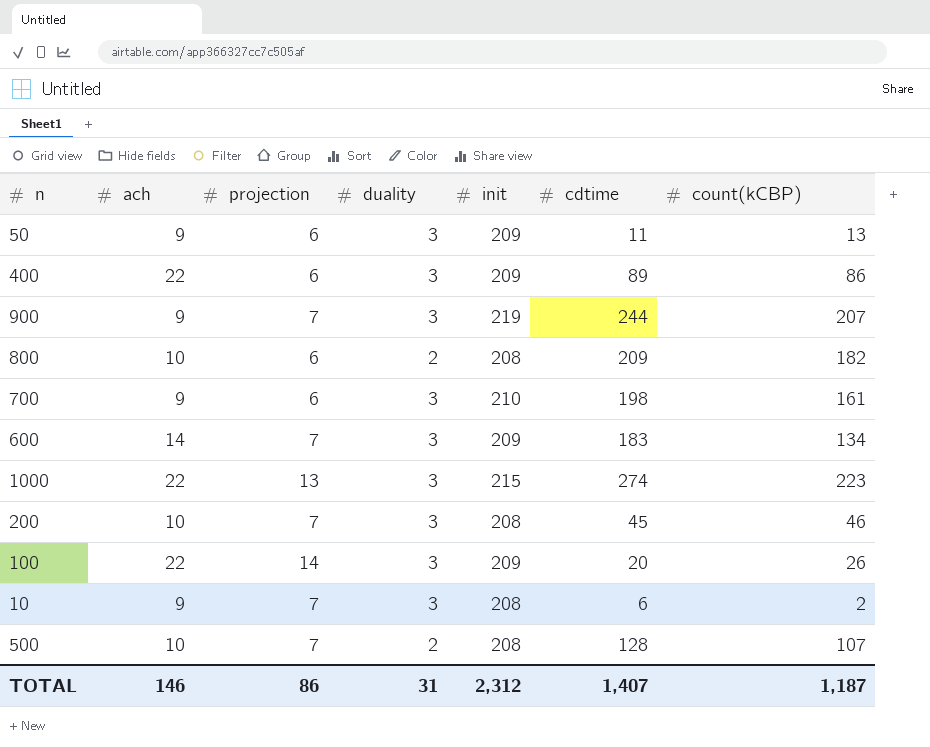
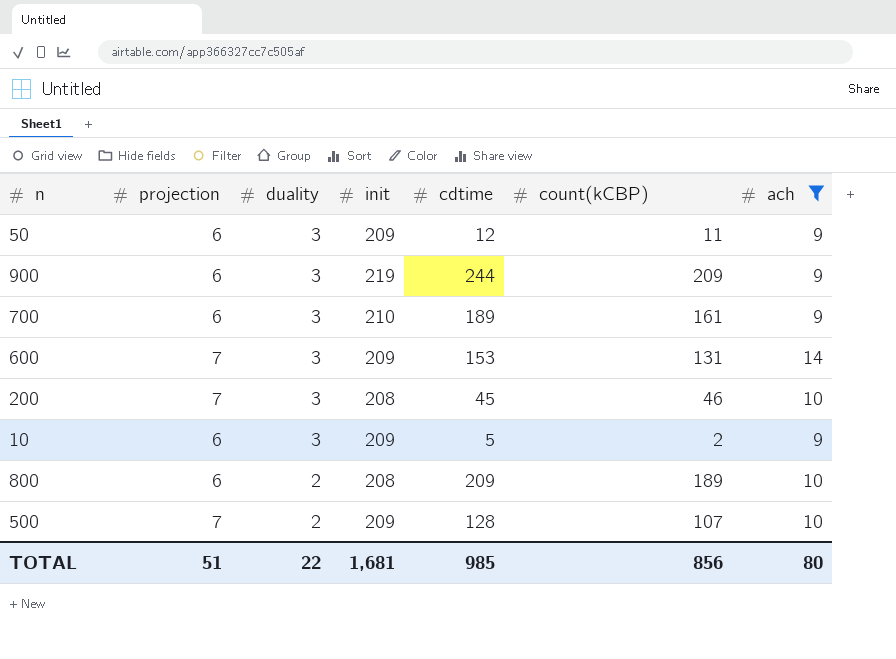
filter: none -> ach != 22
row order: none -> duality descending
column ach | position: 2 -> 7
50 | cdtime: 11 -> 12
50 | count(kCBP): 13 -> 11
900 | projection: 7 -> 6
900 | count(kCBP): 207 -> 209
700 | cdtime: 198 -> 189
600 | cdtime: 183 -> 153
600 | count(kCBP): 134 -> 131
10 | projection: 7 -> 6
10 | init: 208 -> 209
10 | cdtime: 6 -> 5
800 | count(kCBP): 182 -> 189
500 | init: 208 -> 209
TOTAL | projection: 86 -> 51
TOTAL | duality: 31 -> 22
TOTAL | init: 2,312 -> 1,681
TOTAL | cdtime: 1,407 -> 985
TOTAL | count(kCBP): 1,187 -> 856
TOTAL | ach: 146 -> 80

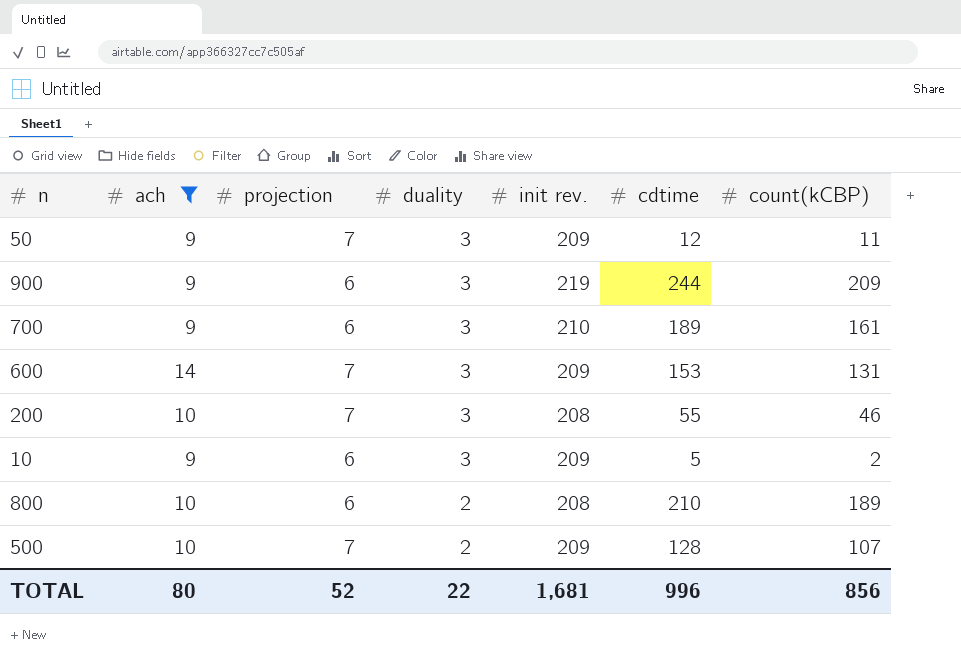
column ach | position: 7 -> 2
column name: init -> init rev.
50 | projection: 6 -> 7
200 | cdtime: 45 -> 55
800 | cdtime: 209 -> 210
TOTAL | projection: 51 -> 52
TOTAL | cdtime: 985 -> 996

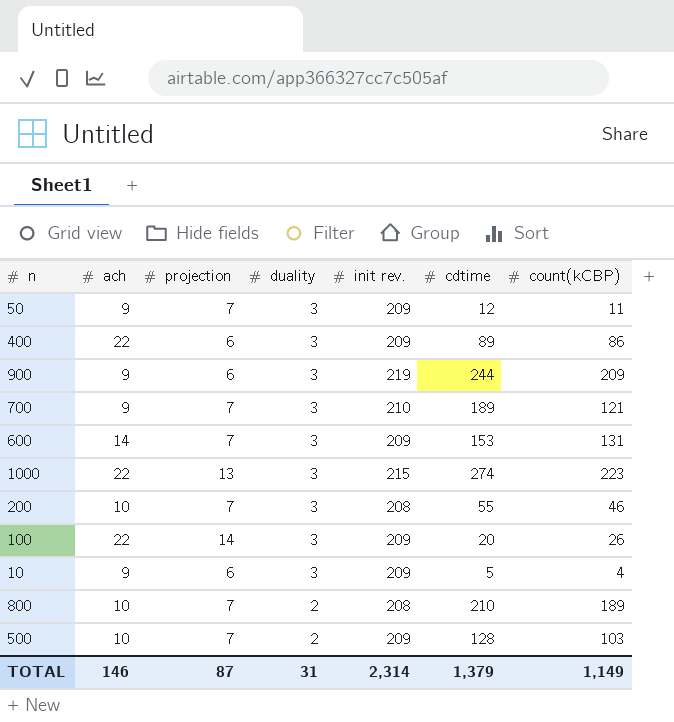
filter: ach != 22 -> none
700 | projection: 6 -> 7
700 | count(kCBP): 161 -> 121
10 | count(kCBP): 2 -> 4
800 | projection: 6 -> 7
500 | count(kCBP): 107 -> 103
TOTAL | ach: 80 -> 146
TOTAL | projection: 52 -> 87
TOTAL | duality: 22 -> 31
TOTAL | init rev.: 1,681 -> 2,314
TOTAL | cdtime: 996 -> 1,379
TOTAL | count(kCBP): 856 -> 1,149

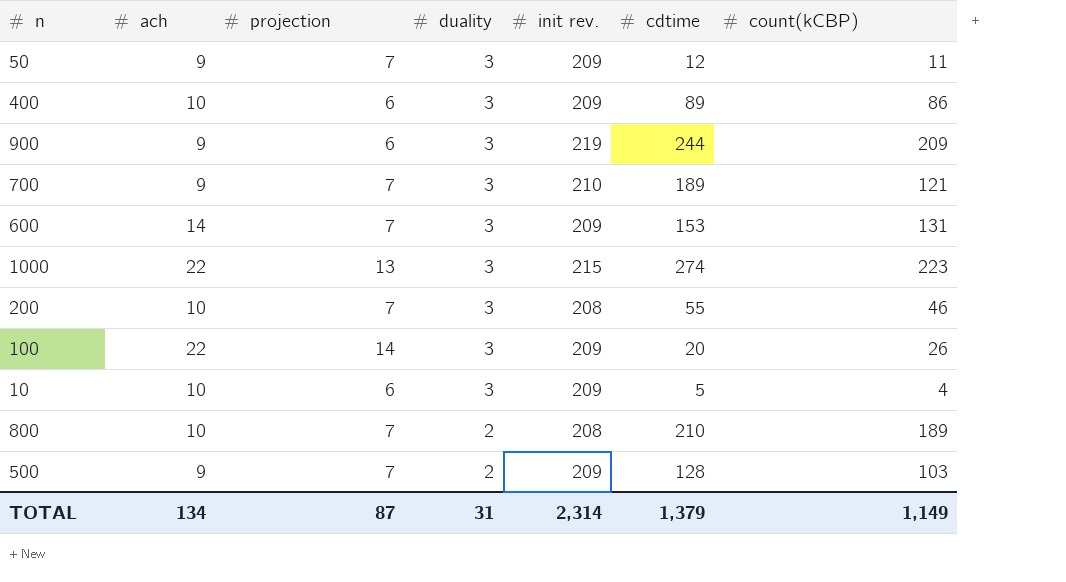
400 | ach: 22 -> 10
10 | ach: 9 -> 10
500 | ach: 10 -> 9
TOTAL | ach: 146 -> 134

